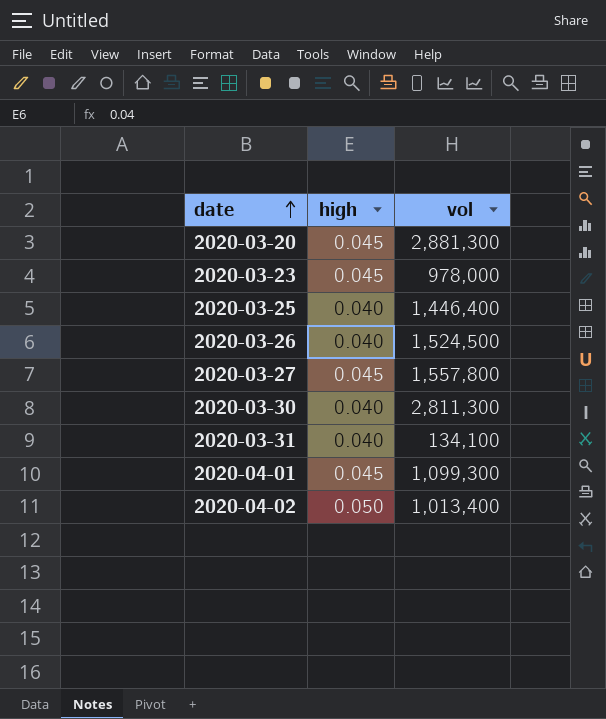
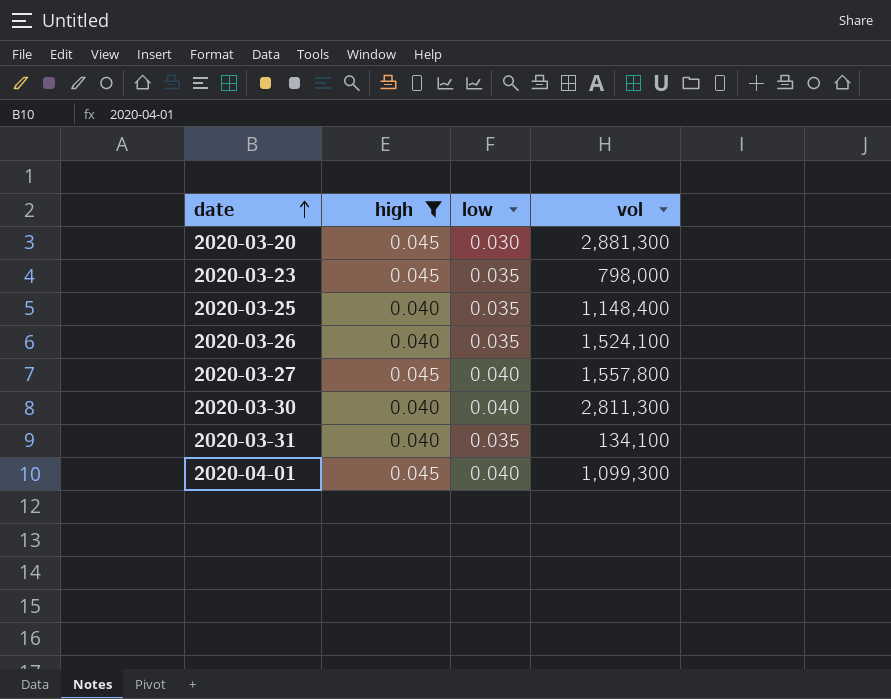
filter: none -> high != 0.050
column low | position: none -> 3
2020-03-23 | vol: 978,000 -> 798,000
2020-03-25 | vol: 1,446,400 -> 1,148,400
2020-03-26 | vol: 1,524,500 -> 1,524,100

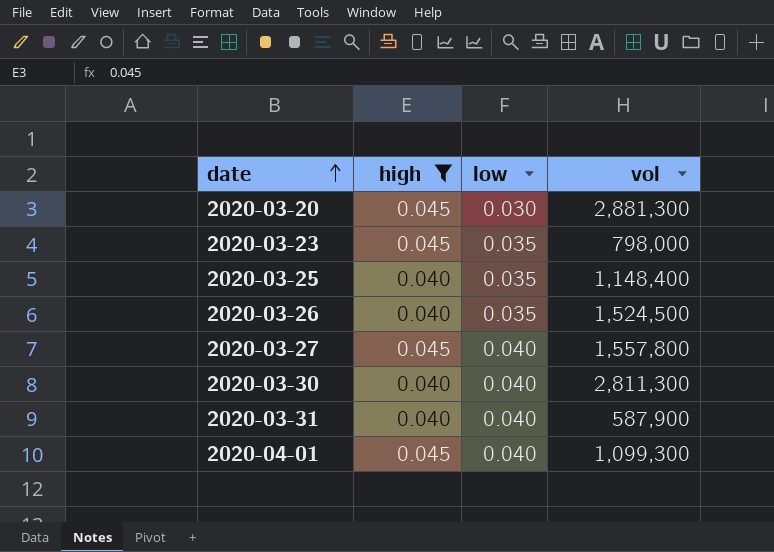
2020-03-26 | vol: 1,524,100 -> 1,524,500
2020-03-31 | low: 0.035 -> 0.040
2020-03-31 | vol: 134,100 -> 587,900

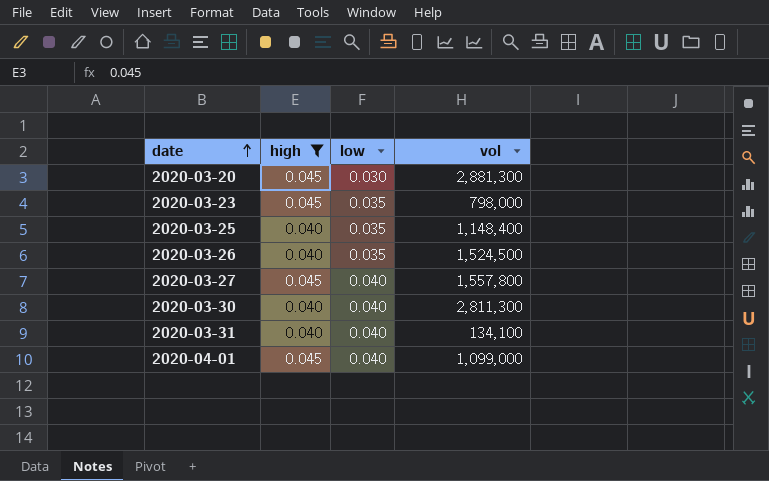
2020-03-31 | vol: 587,900 -> 134,100
2020-04-01 | vol: 1,099,300 -> 1,099,000

